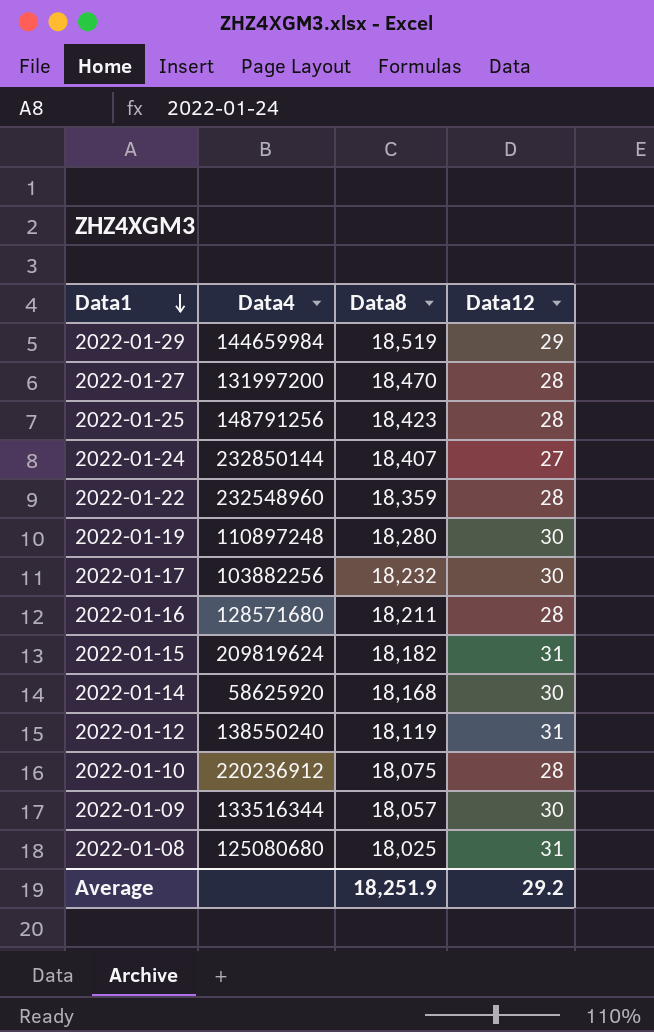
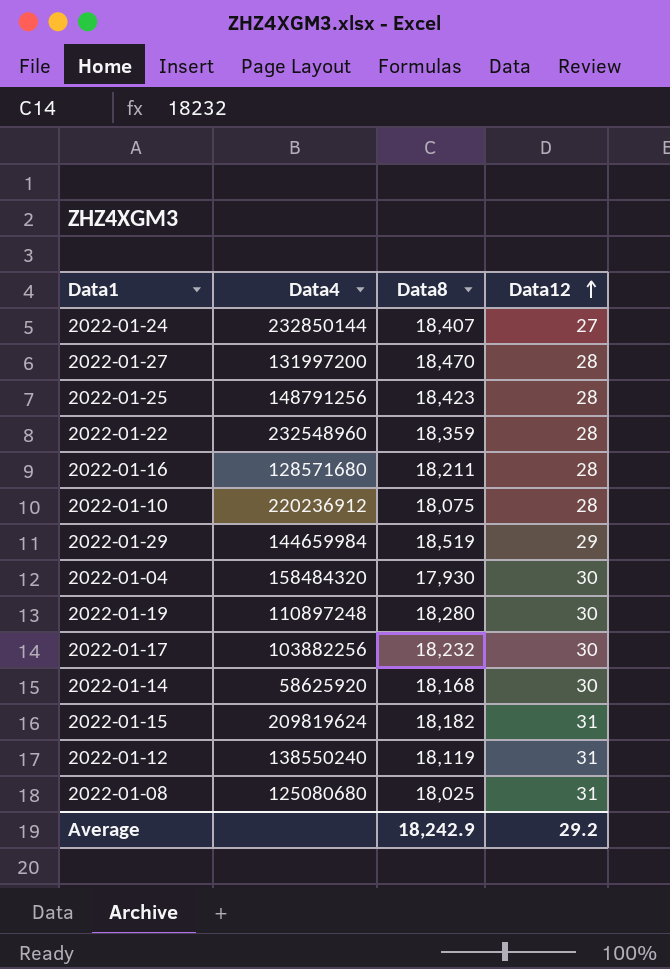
row order: Data1 descending -> Data12 ascending
row 2022-01-09: 133516344 | 18,057 | 30 -> none
row 2022-01-04: none -> 158484320 | 17,930 | 30
Average | Data8: 18,251.9 -> 18,242.9

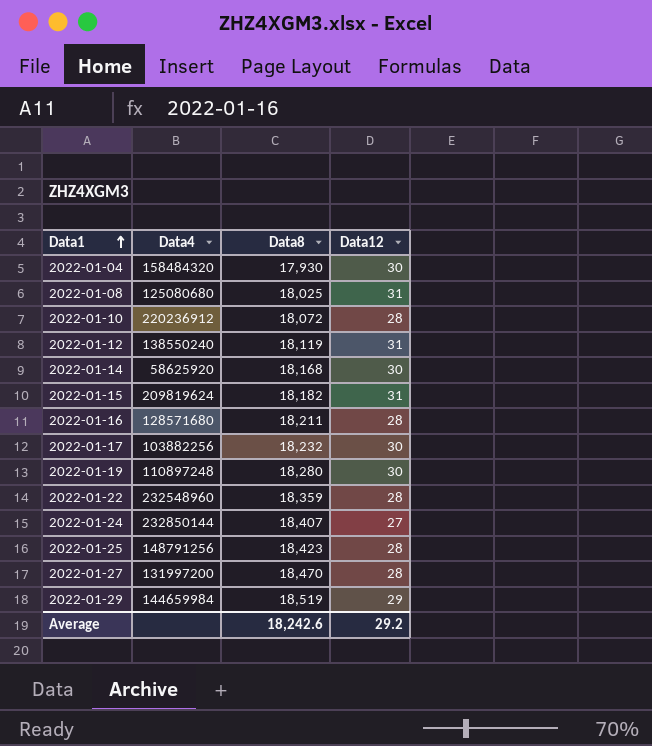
row order: Data12 ascending -> Data1 ascending
2022-01-10 | Data8: 18,075 -> 18,072
Average | Data8: 18,242.9 -> 18,242.6

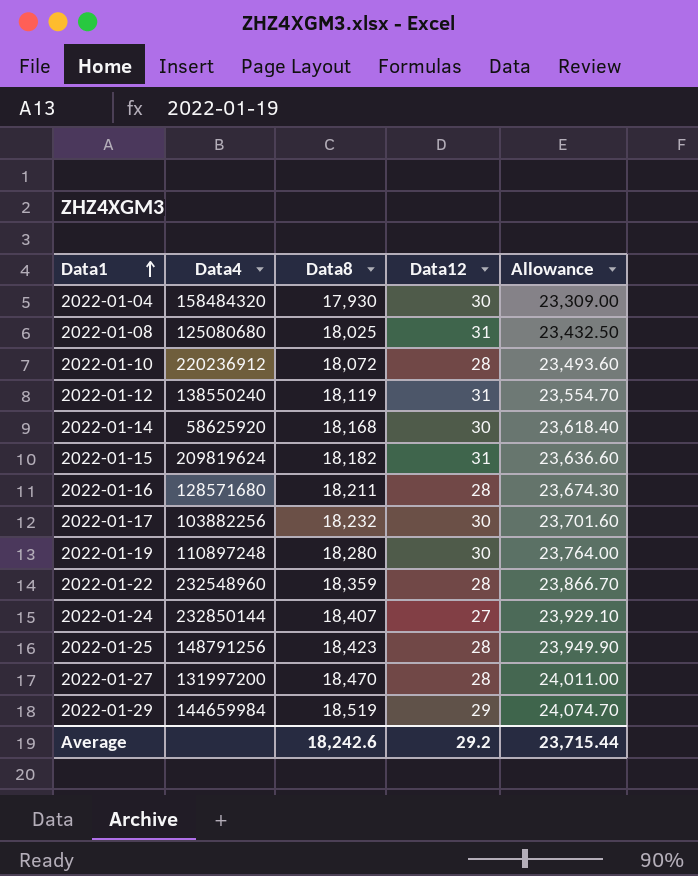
column Allowance | formula: none -> [Data8] * 1.3

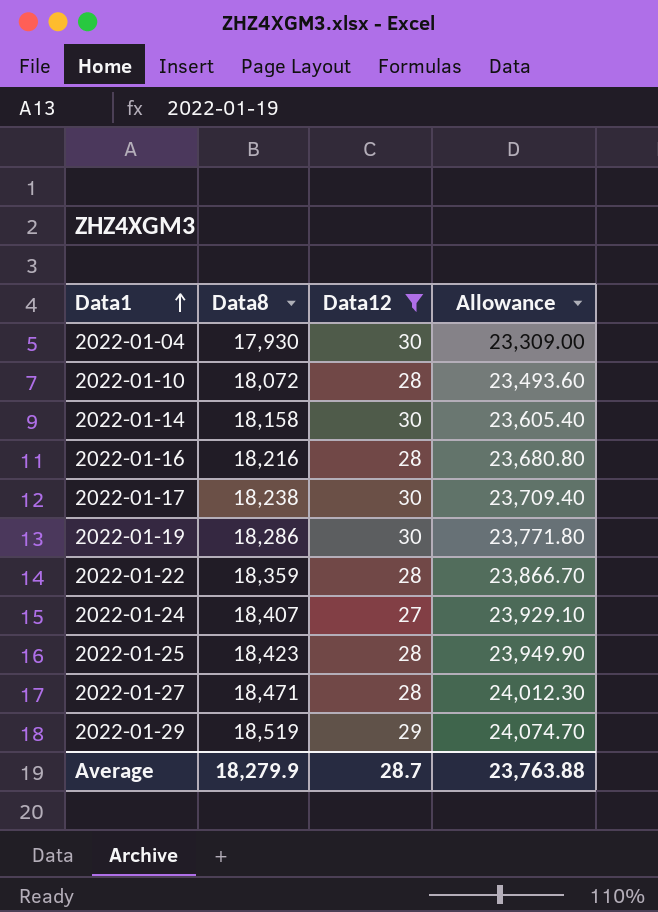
filter: none -> Data12 != 31
column Data4 | position: 2 -> none
2022-01-14 | Data8: 18,168 -> 18,158
2022-01-14 | Allowance: 23,618.40 -> 23,605.40
2022-01-16 | Data8: 18,211 -> 18,216
2022-01-16 | Allowance: 23,674.30 -> 23,680.80
2022-01-17 | Data8: 18,232 -> 18,238
2022-01-17 | Allowance: 23,701.60 -> 23,709.40
2022-01-19 | Data8: 18,280 -> 18,286
2022-01-19 | Allowance: 23,764.00 -> 23,771.80
2022-01-27 | Data8: 18,470 -> 18,471
2022-01-27 | Allowance: 24,011.00 -> 24,012.30
Average | Data8: 18,242.6 -> 18,279.9
Average | Data12: 29.2 -> 28.7
Average | Allowance: 23,715.44 -> 23,763.88

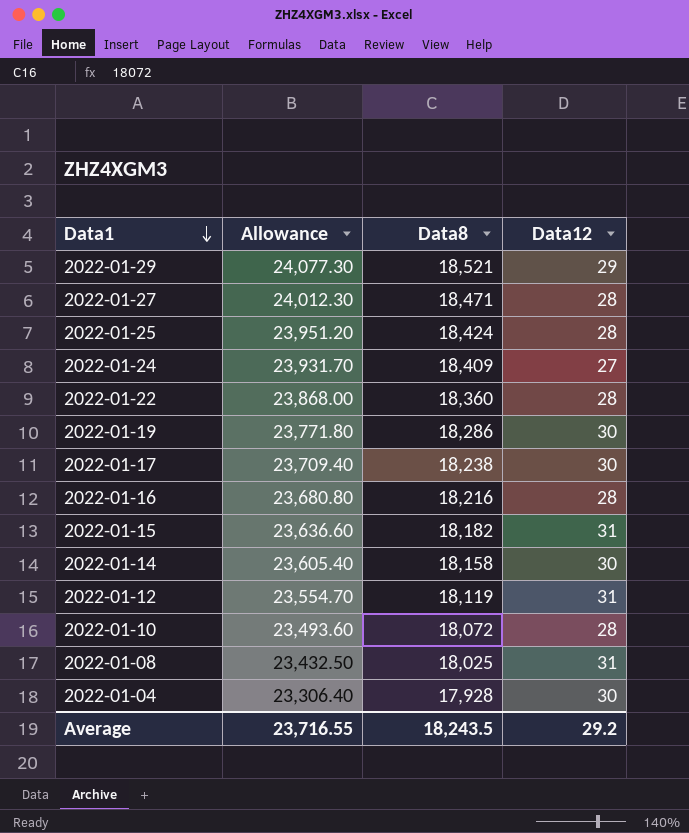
filter: Data12 != 31 -> none
row order: Data1 ascending -> Data1 descending
column Allowance | position: 4 -> 2
2022-01-29 | Allowance: 24,074.70 -> 24,077.30
2022-01-29 | Data8: 18,519 -> 18,521
2022-01-25 | Allowance: 23,949.90 -> 23,951.20
2022-01-25 | Data8: 18,423 -> 18,424
2022-01-24 | Allowance: 23,929.10 -> 23,931.70
2022-01-24 | Data8: 18,407 -> 18,409
2022-01-22 | Allowance: 23,866.70 -> 23,868.00
2022-01-22 | Data8: 18,359 -> 18,360
2022-01-04 | Allowance: 23,309.00 -> 23,306.40
2022-01-04 | Data8: 17,930 -> 17,928
Average | Allowance: 23,763.88 -> 23,716.55
Average | Data8: 18,279.9 -> 18,243.5
Average | Data12: 28.7 -> 29.2

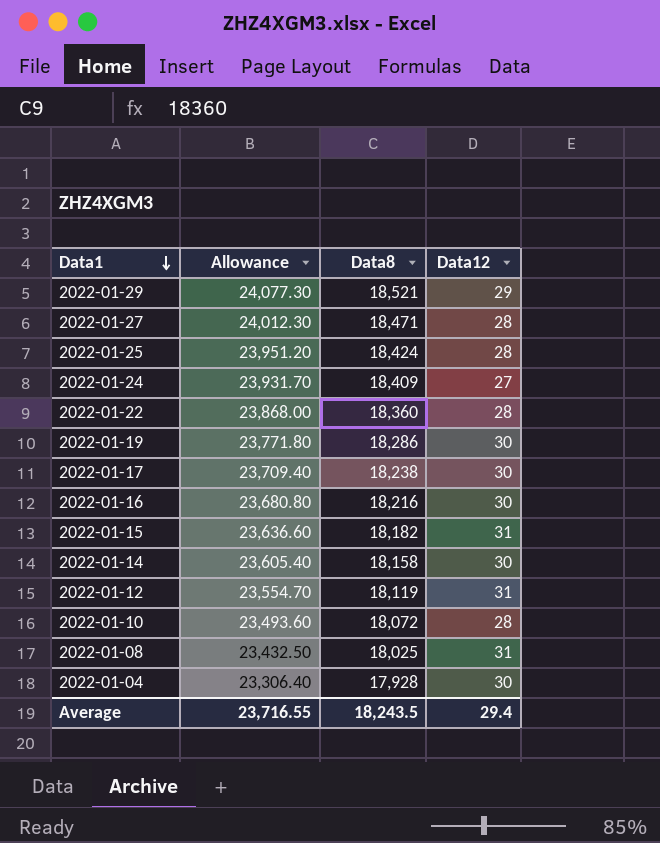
2022-01-16 | Data12: 28 -> 30
Average | Data12: 29.2 -> 29.4

